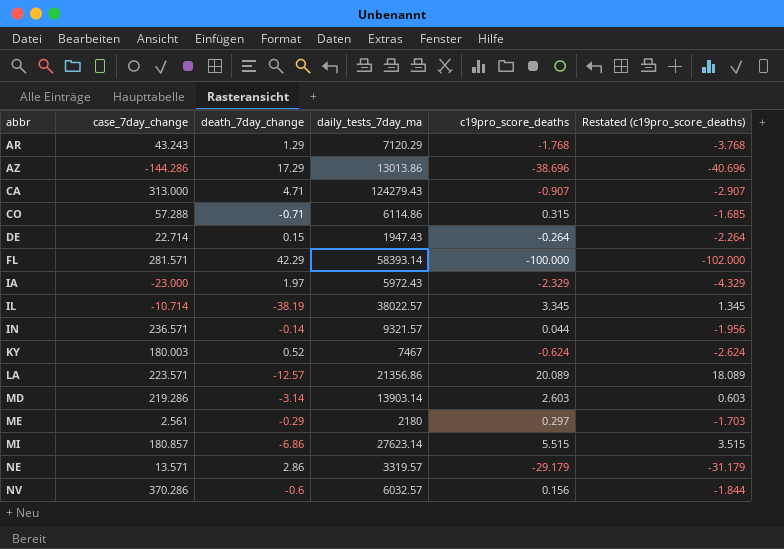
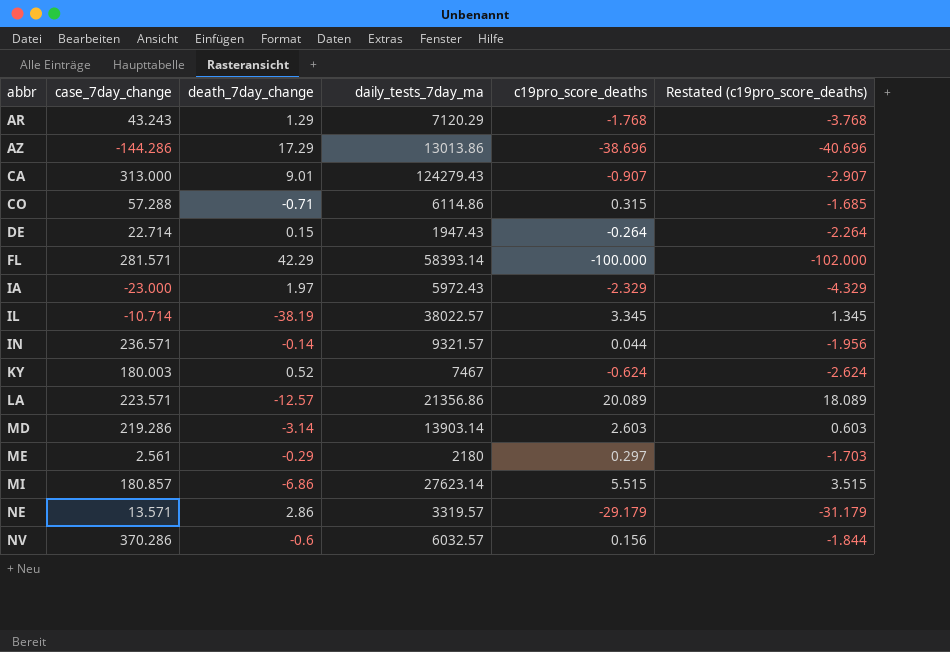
CA | death_7day_change: 4.71 -> 9.01

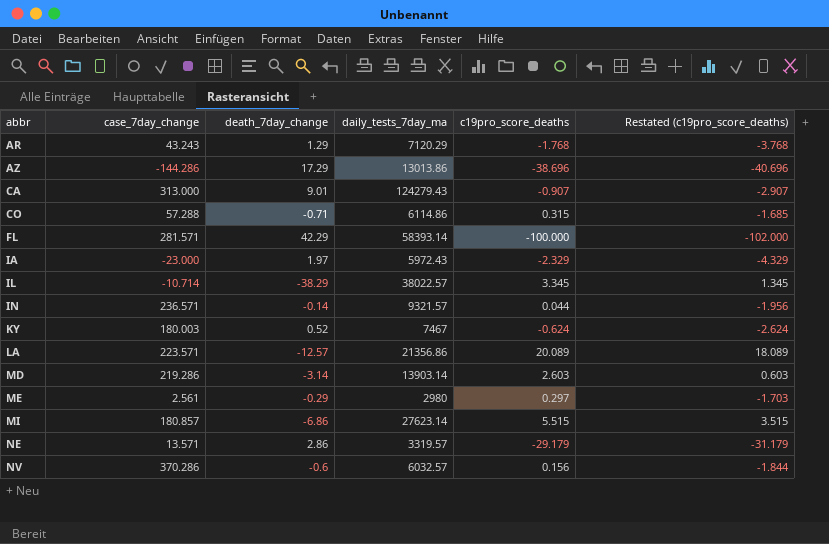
row DE: 22.714 | 0.15 | 1947.43 | -0.264 | -2.264 -> none
IL | death_7day_change: -38.19 -> -38.29
ME | daily_tests_7day_ma: 2180 -> 2980

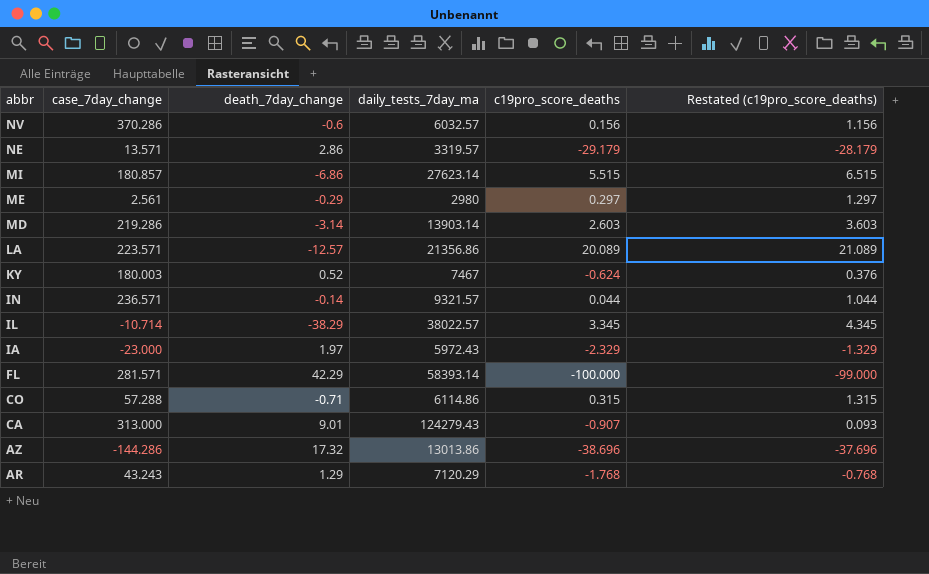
row order: abbr ascending -> abbr descending
column Restated (c19pro_score_deaths) | formula: [c19pro_score_deaths] - 2 -> [c19pro_score_deaths] + 1
AZ | death_7day_change: 17.29 -> 17.32

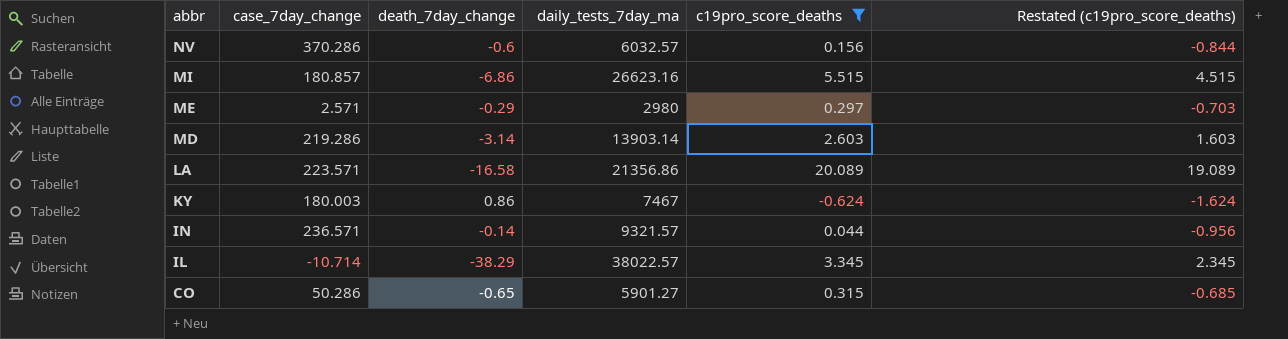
filter: none -> c19pro_score_deaths >= -0.624
column Restated (c19pro_score_deaths) | formula: [c19pro_score_deaths] + 1 -> [c19pro_score_deaths] - 1
MI | daily_tests_7day_ma: 27623.14 -> 26623.16
ME | case_7day_change: 2.561 -> 2.571
LA | death_7day_change: -12.57 -> -16.58
KY | death_7day_change: 0.52 -> 0.86
CO | case_7day_change: 57.288 -> 50.286
CO | death_7day_change: -0.71 -> -0.65
CO | daily_tests_7day_ma: 6114.86 -> 5901.27

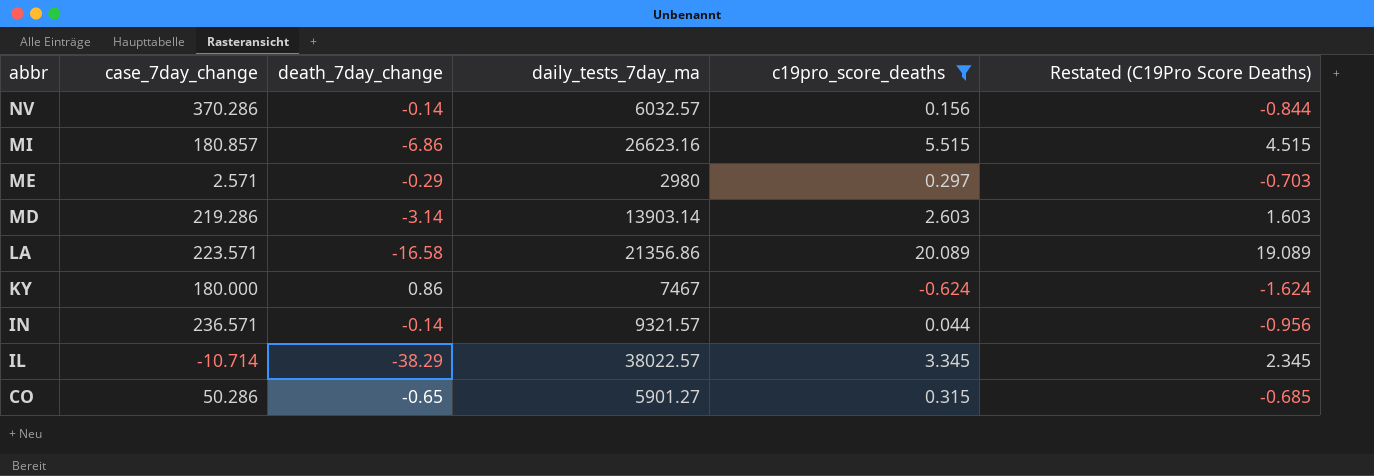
column name: Restated (c19pro_score_deaths) -> Restated (C19Pro Score Deaths)
NV | death_7day_change: -0.6 -> -0.14
KY | case_7day_change: 180.003 -> 180.000

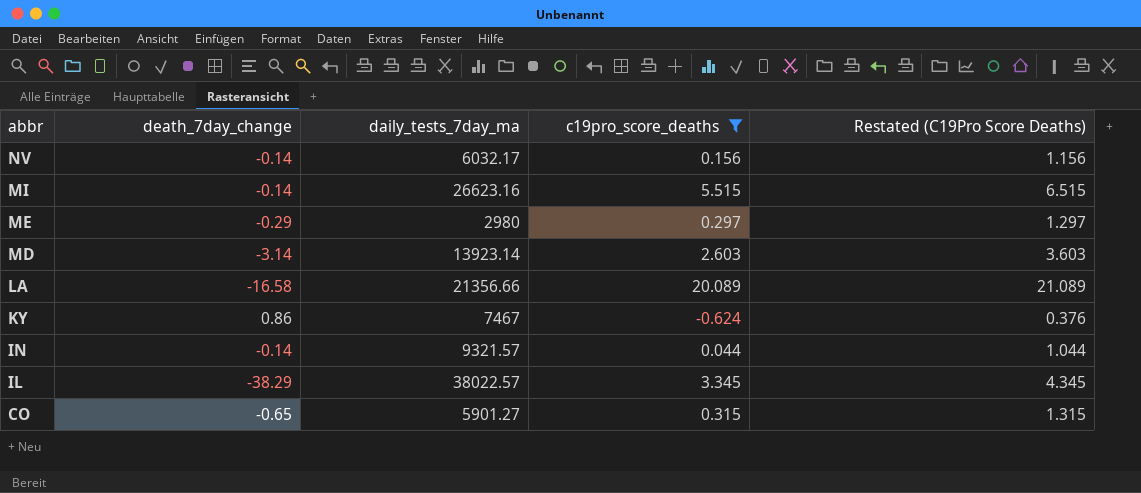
column case_7day_change | position: 2 -> none
column Restated (C19Pro Score Deaths) | formula: [c19pro_score_deaths] - 1 -> [c19pro_score_deaths] + 1
NV | daily_tests_7day_ma: 6032.57 -> 6032.17
MI | death_7day_change: -6.86 -> -0.14
MD | daily_tests_7day_ma: 13903.14 -> 13923.14
LA | daily_tests_7day_ma: 21356.86 -> 21356.66

